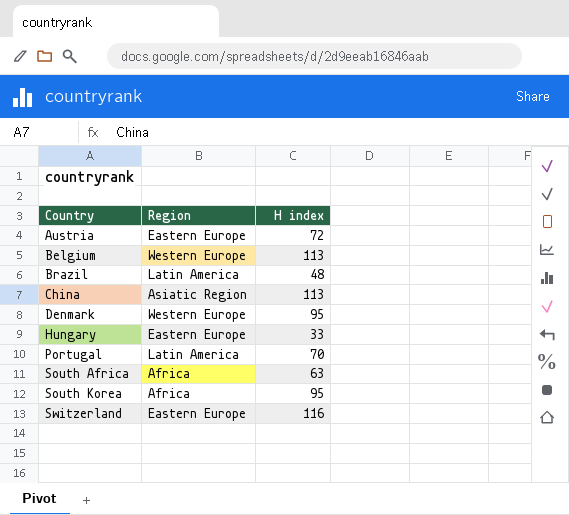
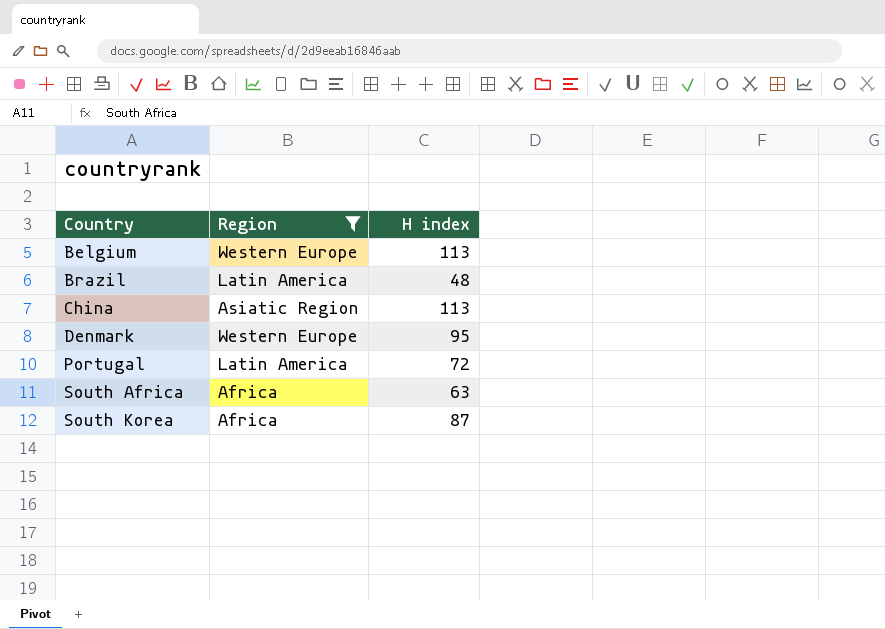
filter: none -> Region != Eastern Europe
Portugal | H index: 70 -> 72
South Korea | H index: 95 -> 87

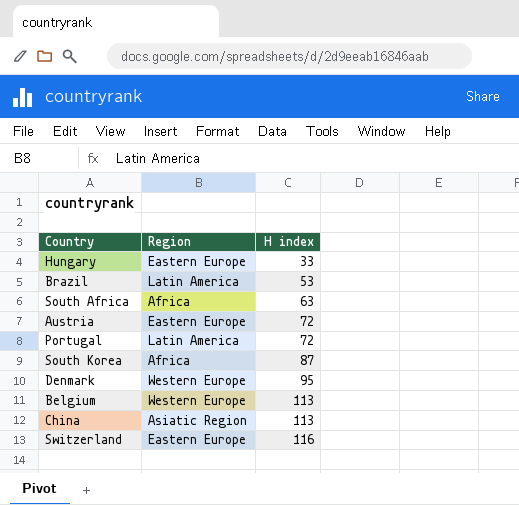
filter: Region != Eastern Europe -> none
row order: Country ascending -> H index ascending
Brazil | H index: 48 -> 53

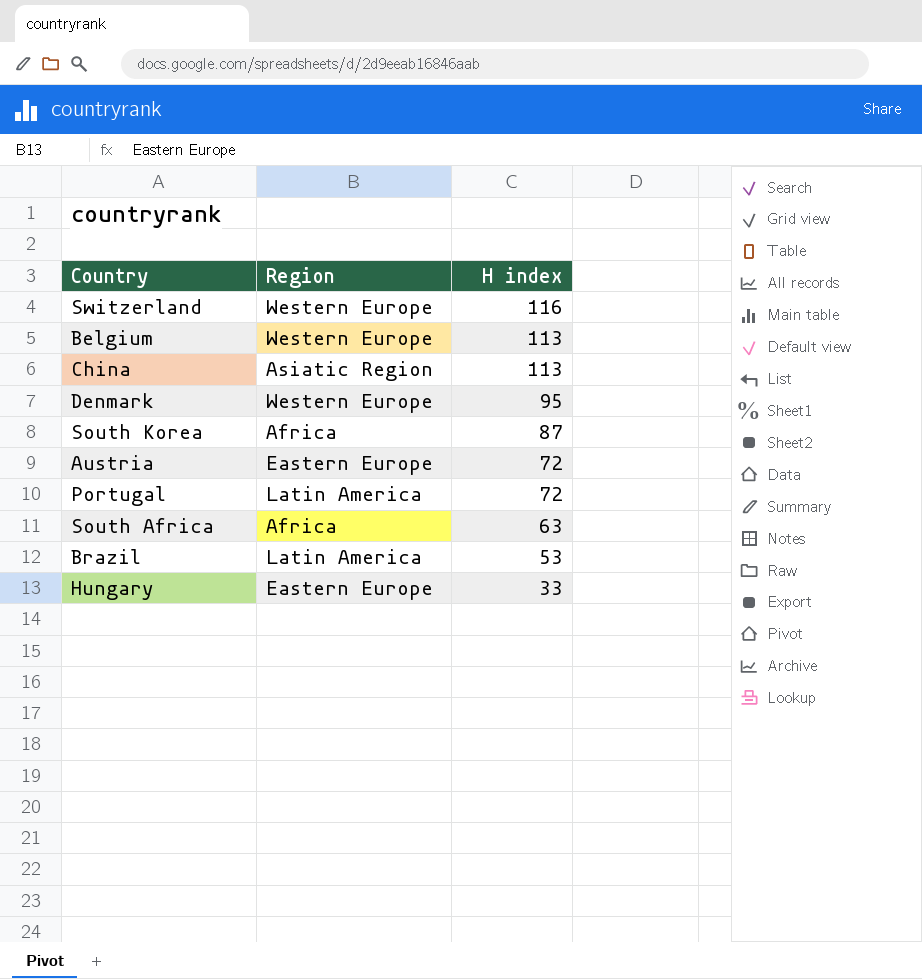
row order: H index ascending -> H index descending
Switzerland | Region: Eastern Europe -> Western Europe

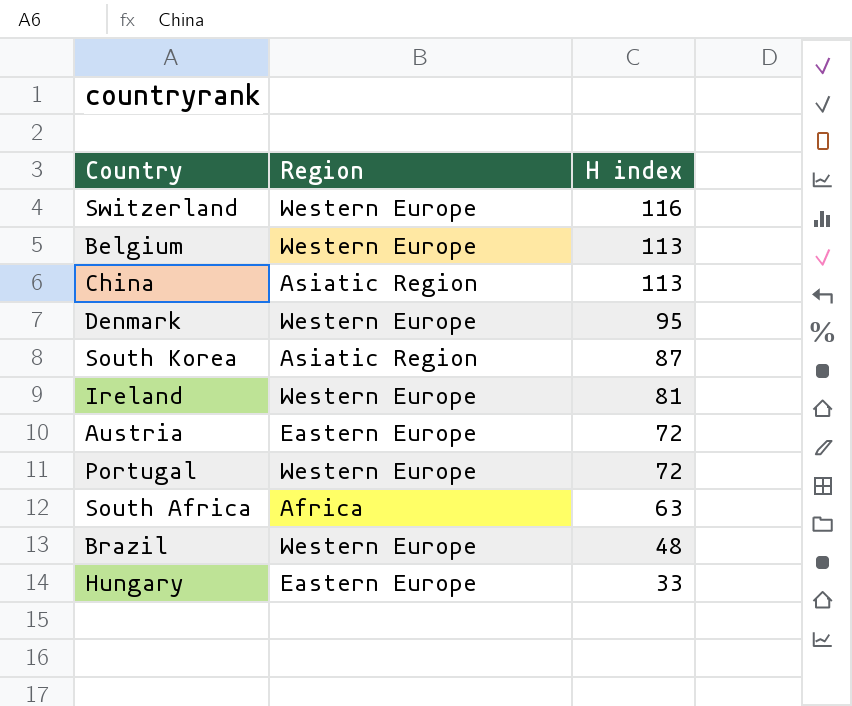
South Korea | Region: Africa -> Asiatic Region
row Ireland: none -> Western Europe | 81
Portugal | Region: Latin America -> Western Europe
Brazil | Region: Latin America -> Western Europe
Brazil | H index: 53 -> 48

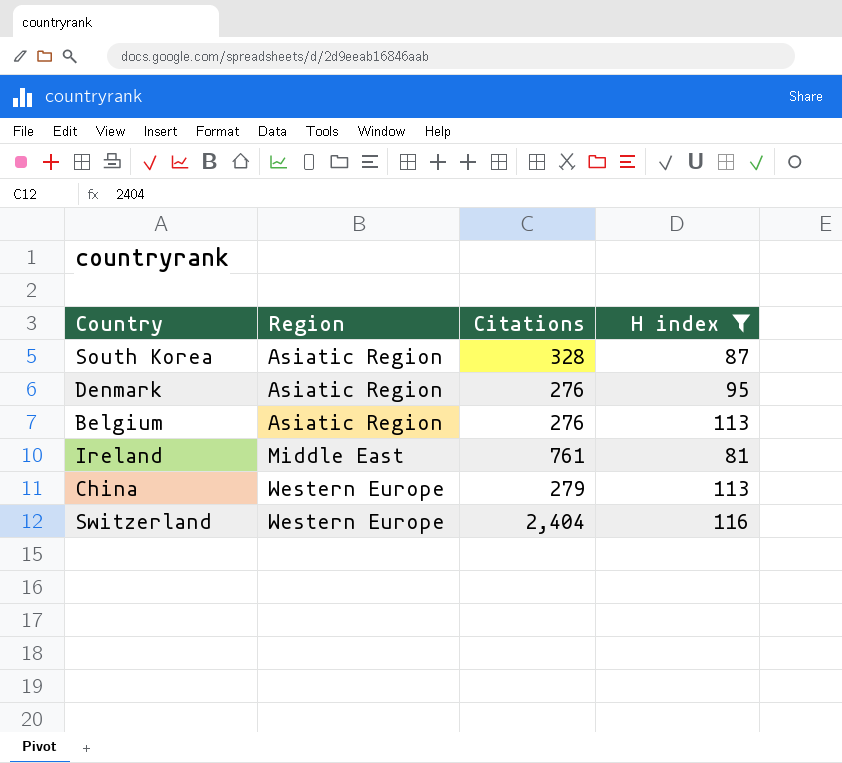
filter: none -> H index >= 81
row order: H index descending -> Region ascending
column Citations | position: none -> 3
Denmark | Region: Western Europe -> Asiatic Region
Belgium | Region: Western Europe -> Asiatic Region
Ireland | Region: Western Europe -> Middle East
China | Region: Asiatic Region -> Western Europe

